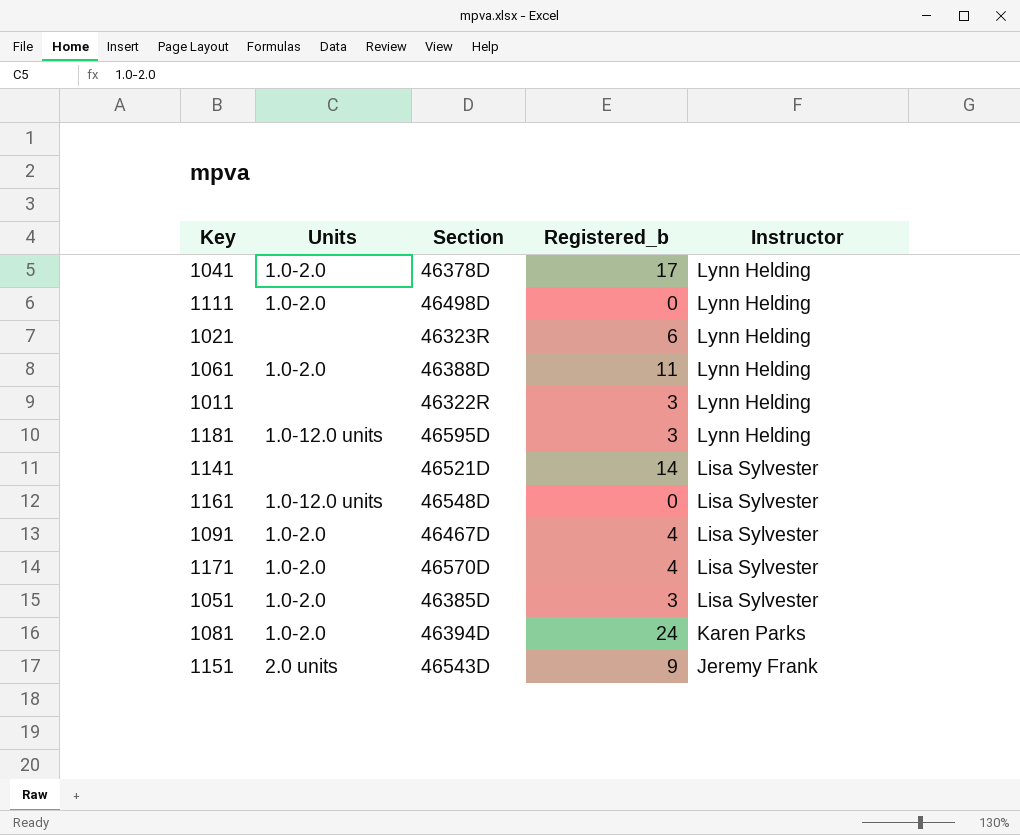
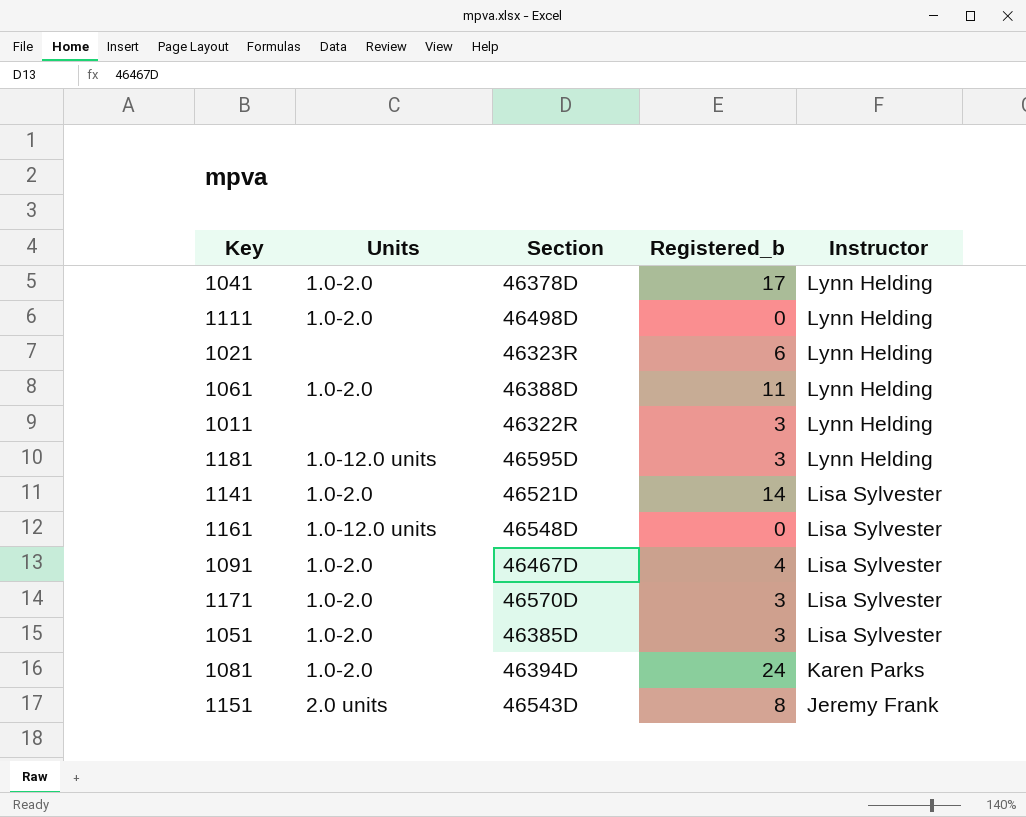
1141 | Units: none -> 1.0-2.0
1171 | Registered_b: 4 -> 3
1151 | Registered_b: 9 -> 8

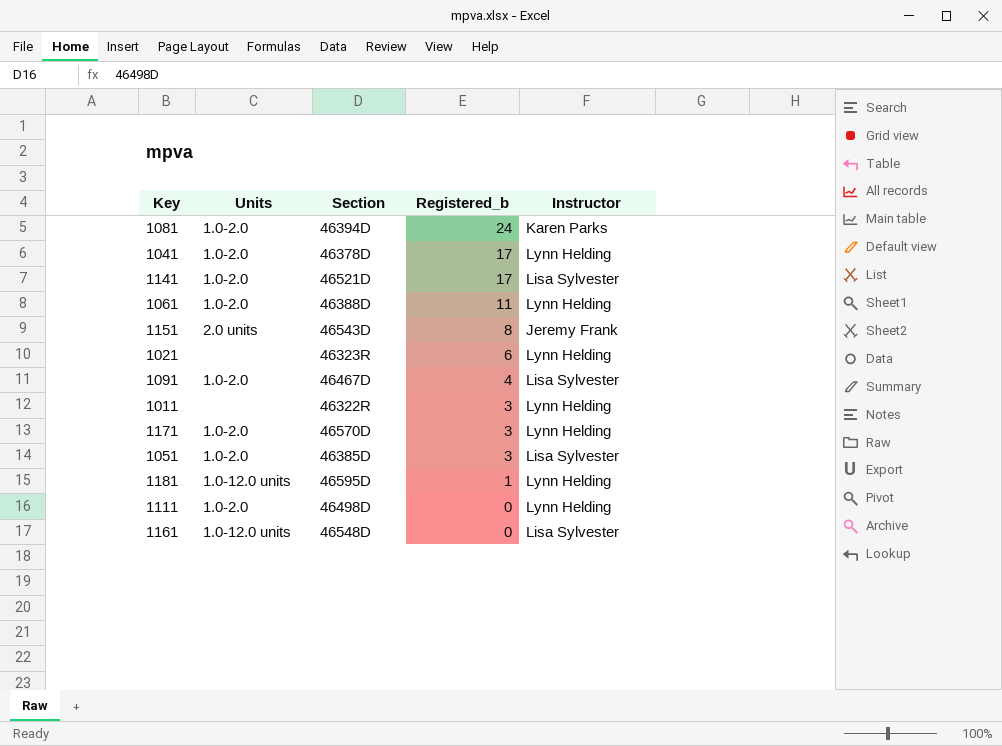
row order: Instructor descending -> Registered_b descending
1141 | Registered_b: 14 -> 17
1171 | Instructor: Lisa Sylvester -> Lynn Helding
1181 | Registered_b: 3 -> 1

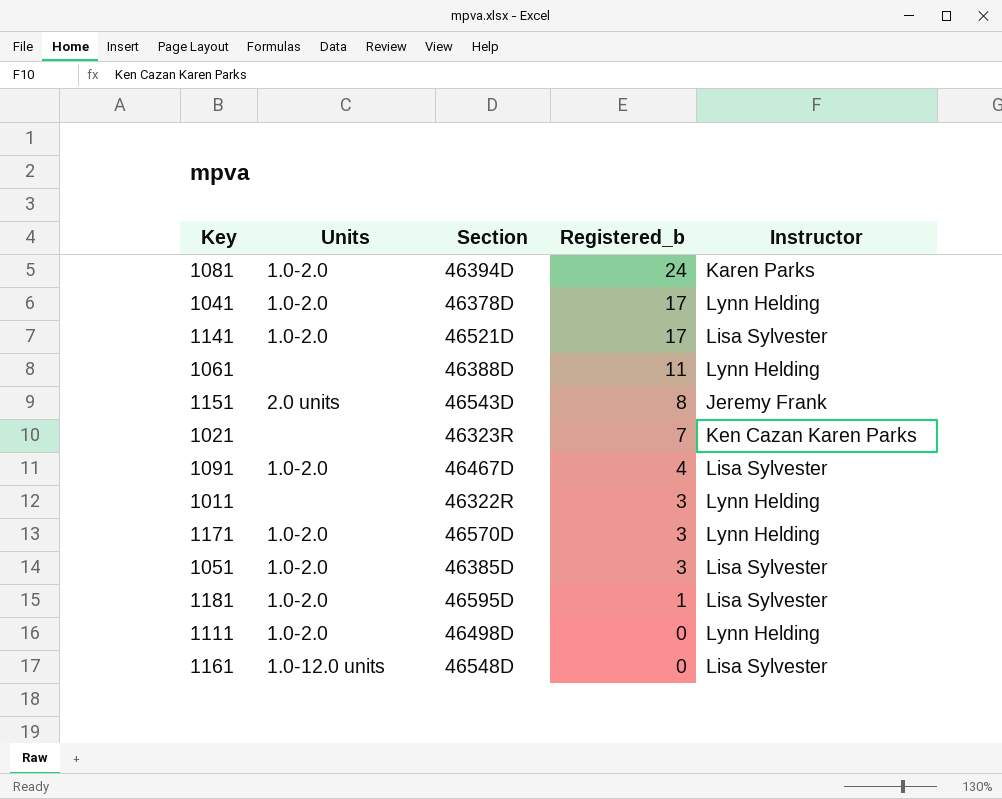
1061 | Units: 1.0-2.0 -> none
1021 | Registered_b: 6 -> 7
1021 | Instructor: Lynn Helding -> Ken Cazan Karen Parks
1181 | Units: 1.0-12.0 units -> 1.0-2.0
1181 | Instructor: Lynn Helding -> Lisa Sylvester

